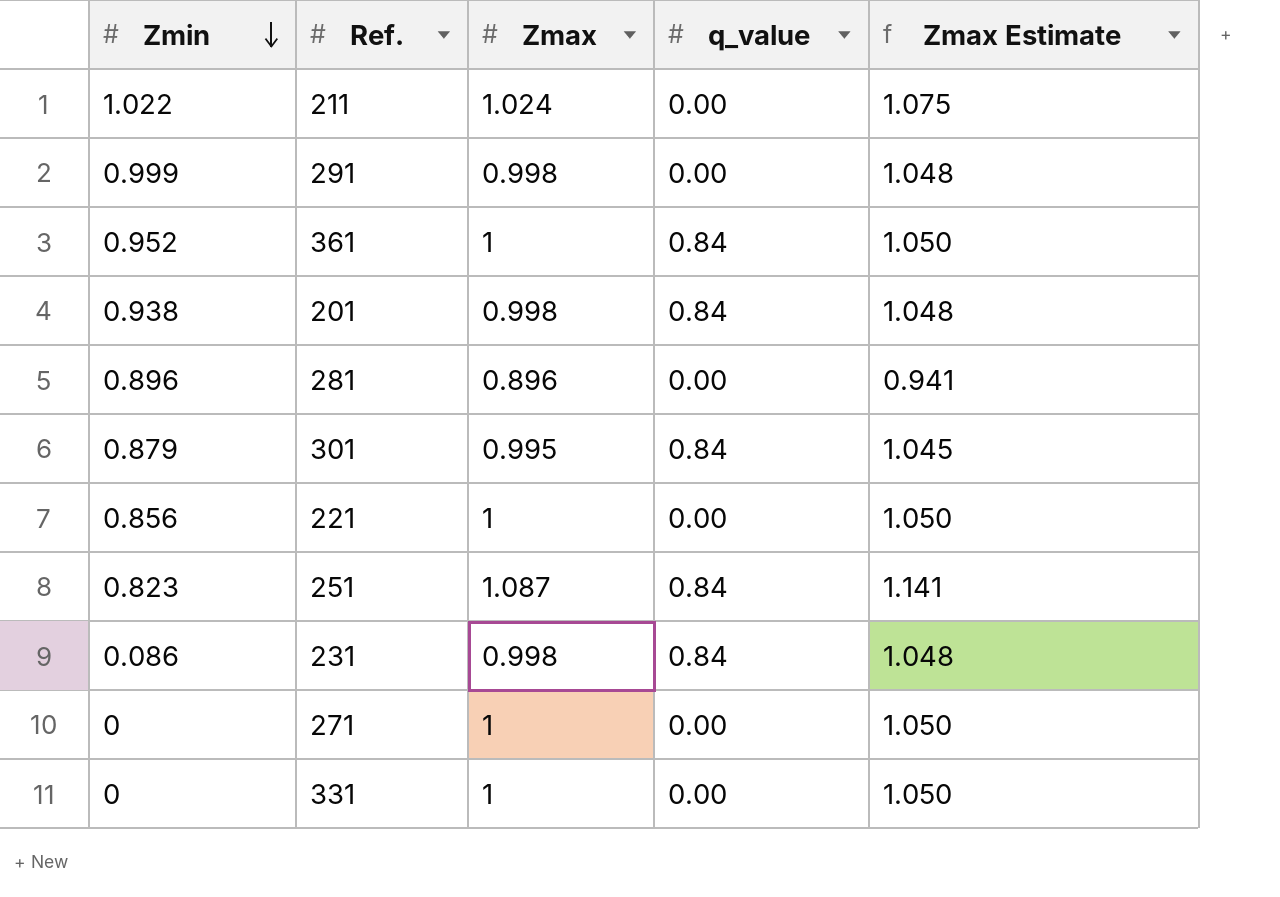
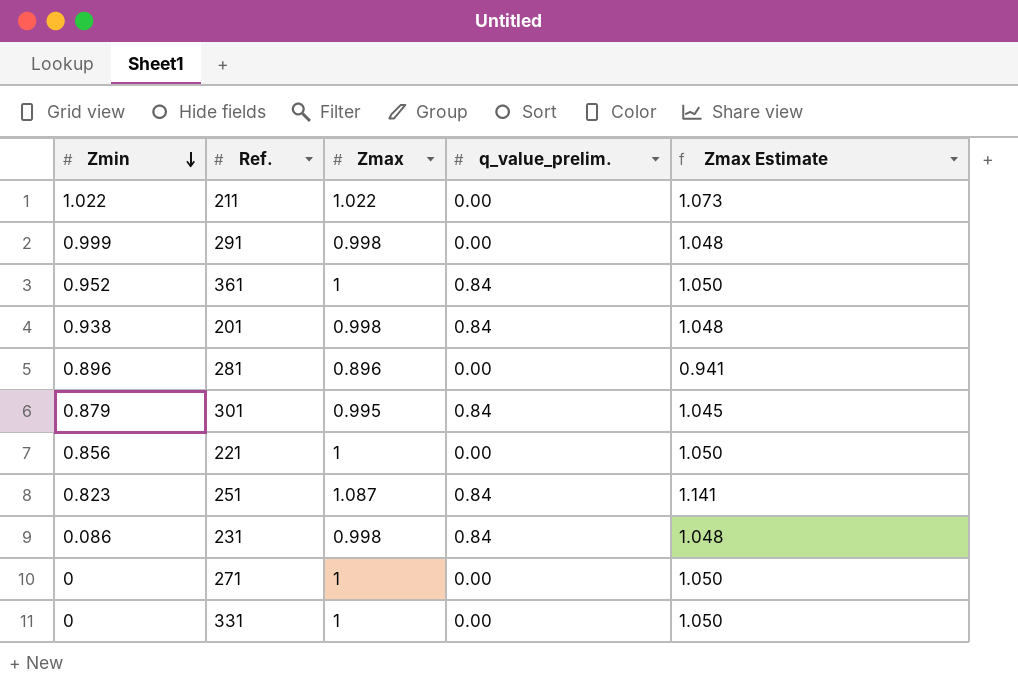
column name: q_value -> q_value_prelim.
211 | Zmax: 1.024 -> 1.022
211 | Zmax Estimate: 1.075 -> 1.073

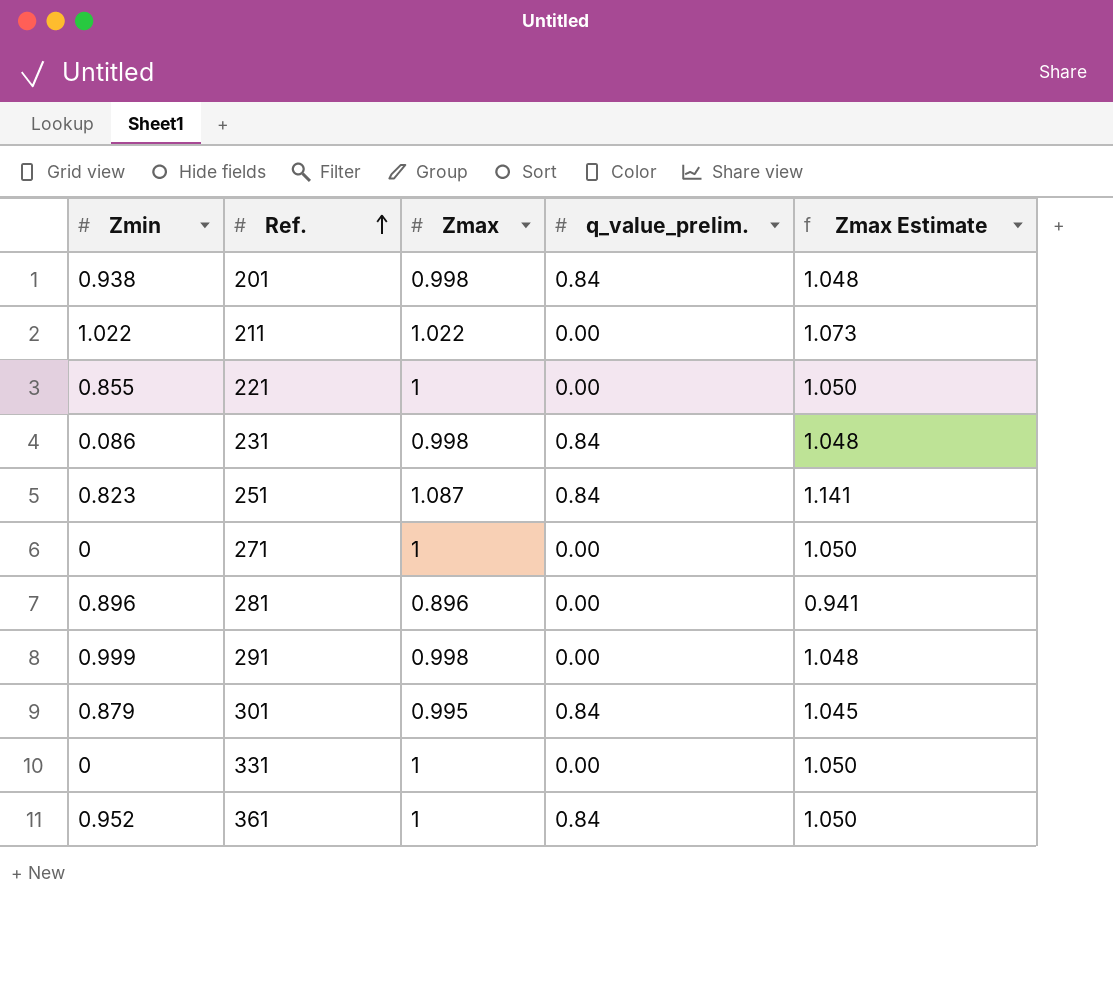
row order: Zmin descending -> Ref. ascending
221 | Zmin: 0.856 -> 0.855

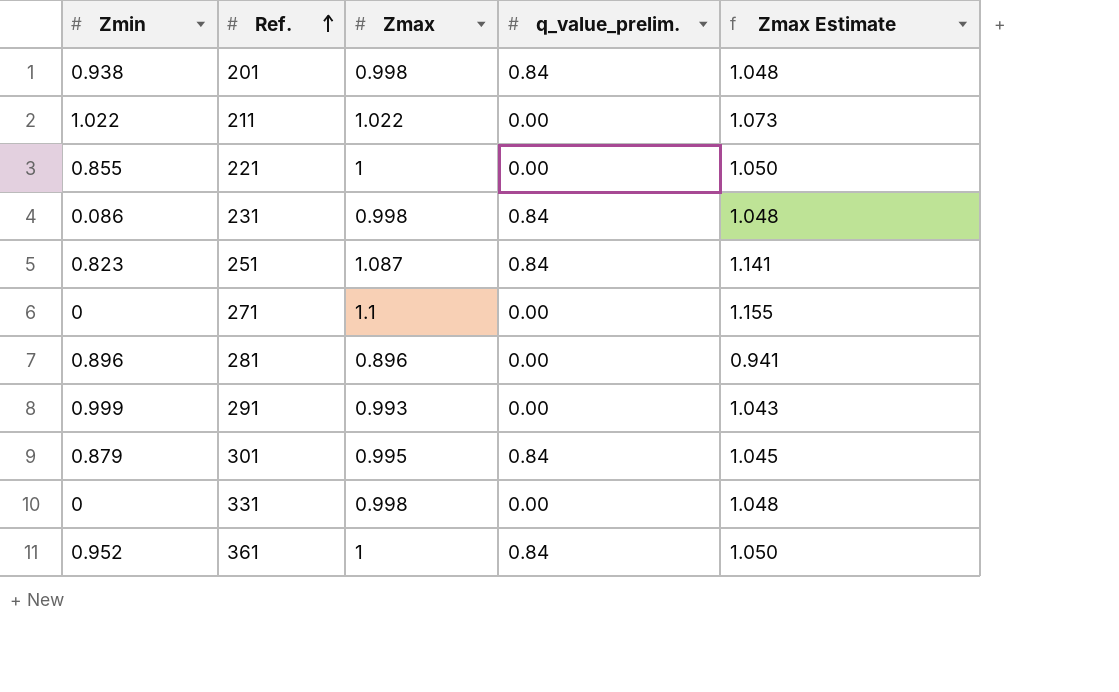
271 | Zmax: 1 -> 1.1
271 | Zmax Estimate: 1.050 -> 1.155
291 | Zmax: 0.998 -> 0.993
291 | Zmax Estimate: 1.048 -> 1.043
331 | Zmax: 1 -> 0.998
331 | Zmax Estimate: 1.050 -> 1.048

